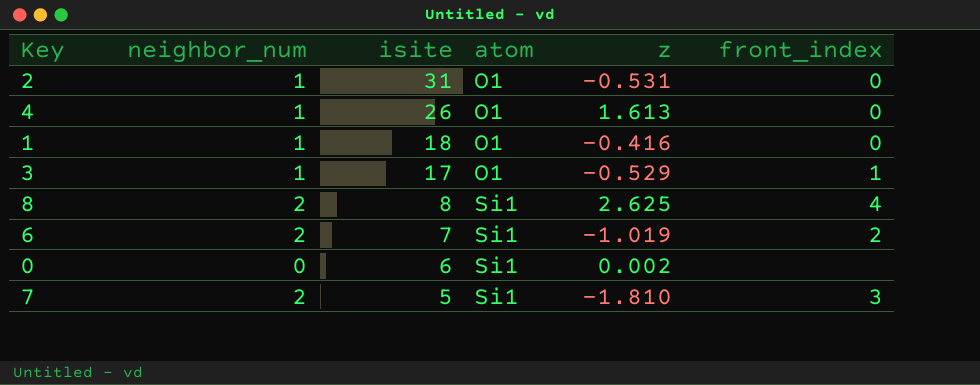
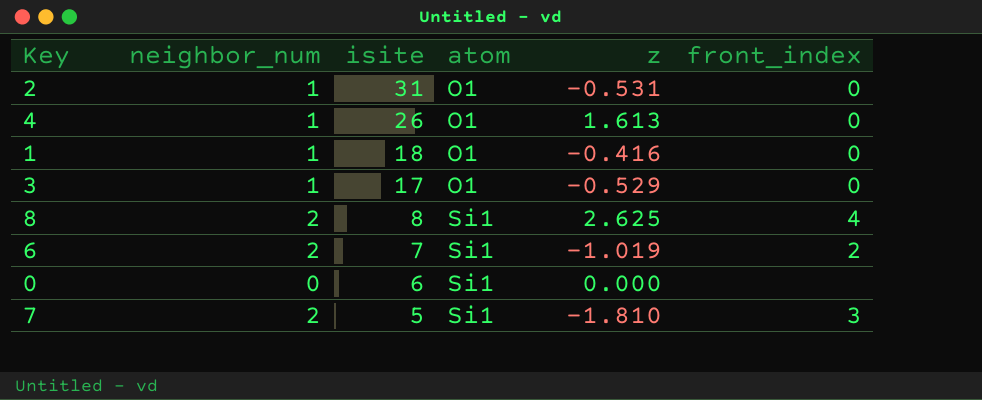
3 | front_index: 1 -> 0
0 | z: 0.002 -> 0.000

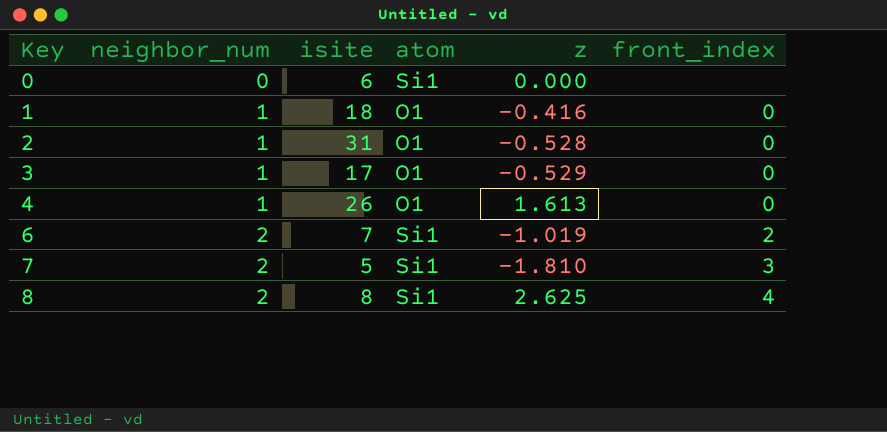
row order: isite descending -> Key ascending
2 | z: -0.531 -> -0.528

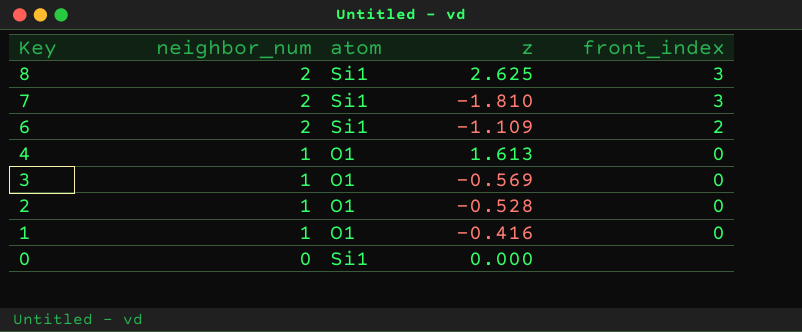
row order: Key ascending -> Key descending
column isite | position: 3 -> none
8 | front_index: 4 -> 3
6 | z: -1.019 -> -1.109
3 | z: -0.529 -> -0.569

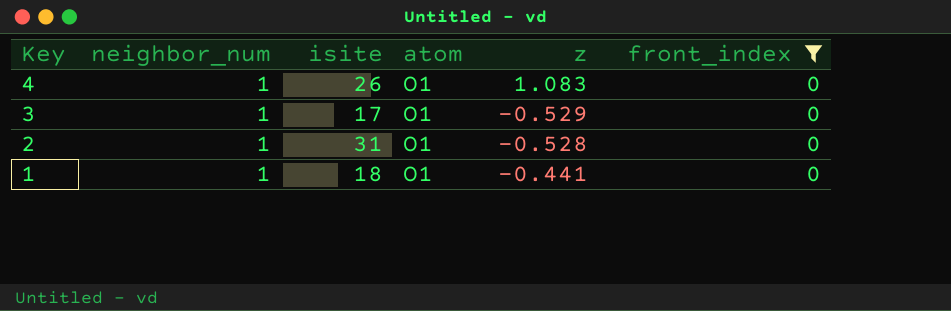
filter: none -> front_index = 0
column isite | position: none -> 3
4 | z: 1.613 -> 1.083
3 | z: -0.569 -> -0.529
1 | z: -0.416 -> -0.441

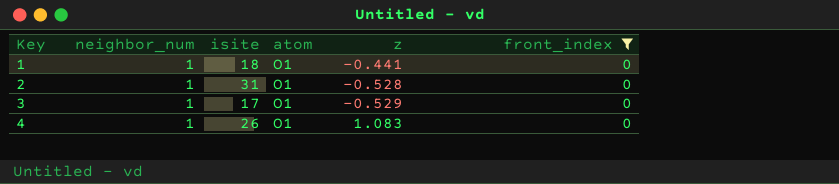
row order: Key descending -> Key ascending

